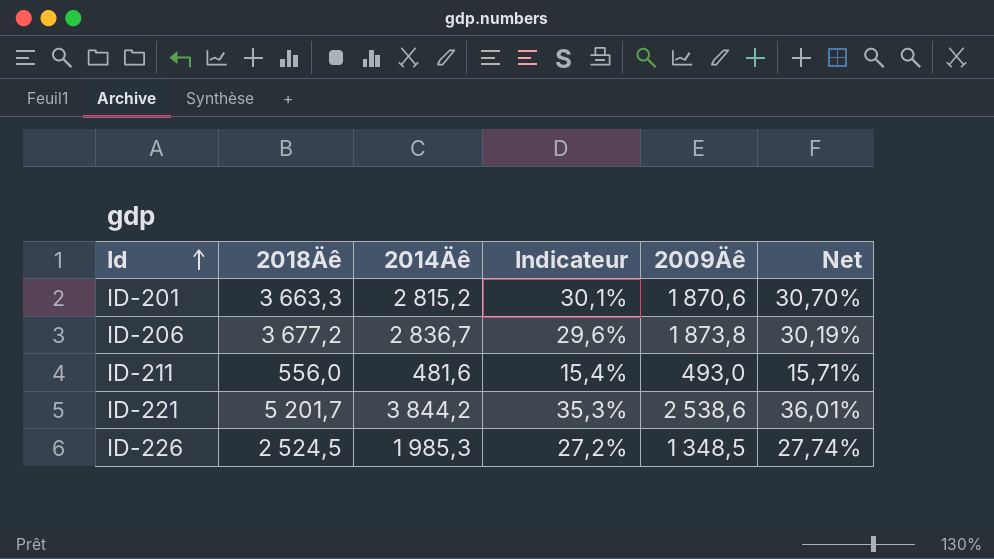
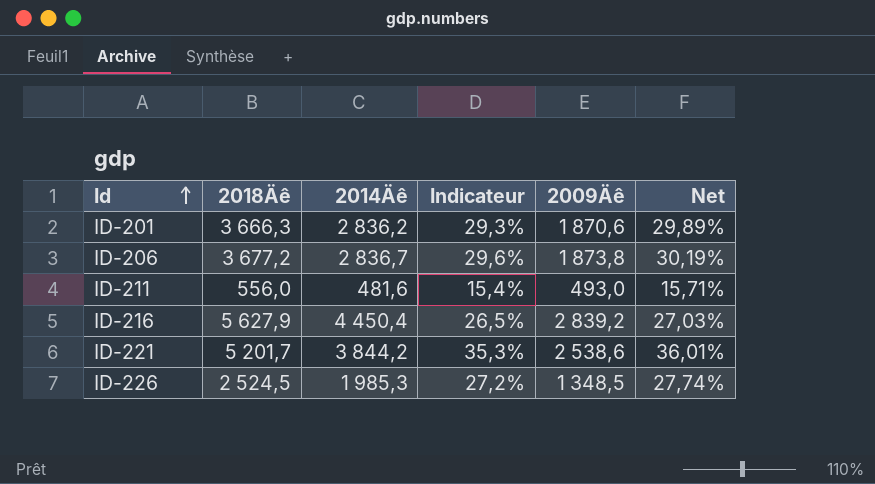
ID-201 | 2018Äê: 3 663,3 -> 3 666,3
ID-201 | 2014Äê: 2 815,2 -> 2 836,2
ID-201 | Indicateur: 30,1% -> 29,3%
ID-201 | Net: 30,70% -> 29,89%
row ID-216: none -> 5 627,9 | 4 450,4 | 26,5% | 2 839,2 | 27,03%

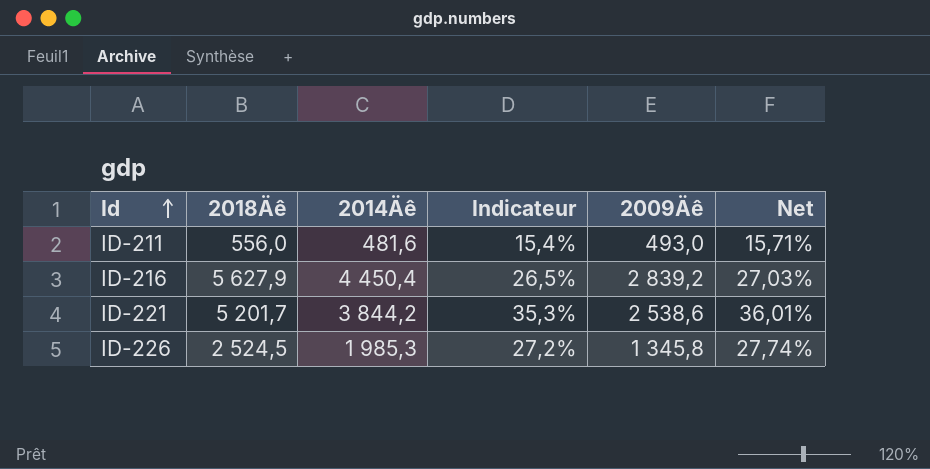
row ID-201: 3 666,3 | 2 836,2 | 29,3% | 1 870,6 | 29,89% -> none
row ID-206: 3 677,2 | 2 836,7 | 29,6% | 1 873,8 | 30,19% -> none
ID-226 | 2009Äê: 1 348,5 -> 1 345,8

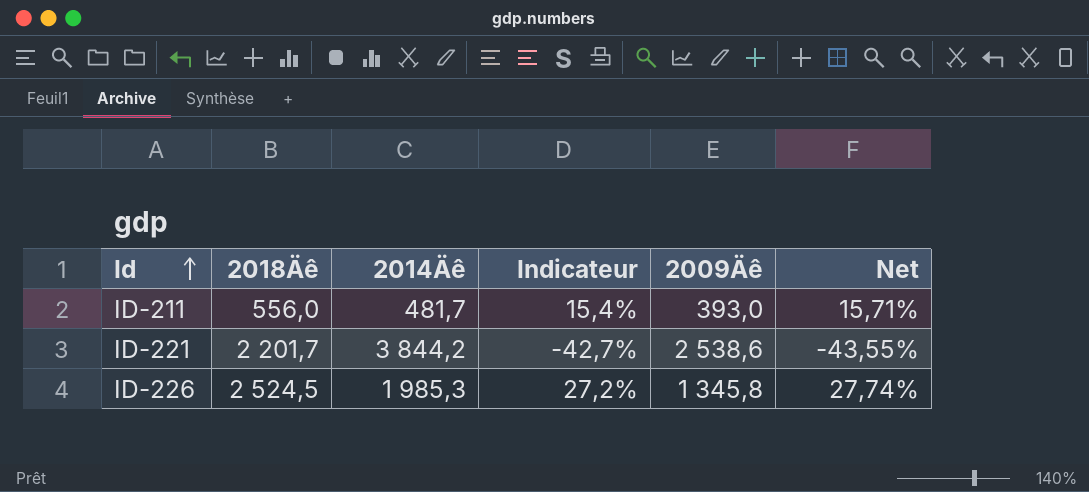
row ID-216: 5 627,9 | 4 450,4 | 26,5% | 2 839,2 | 27,03% -> none
ID-211 | 2014Äê: 481,6 -> 481,7
ID-211 | 2009Äê: 493,0 -> 393,0
ID-221 | 2018Äê: 5 201,7 -> 2 201,7
ID-221 | Indicateur: 35,3% -> -42,7%
ID-221 | Net: 36,01% -> -43,55%

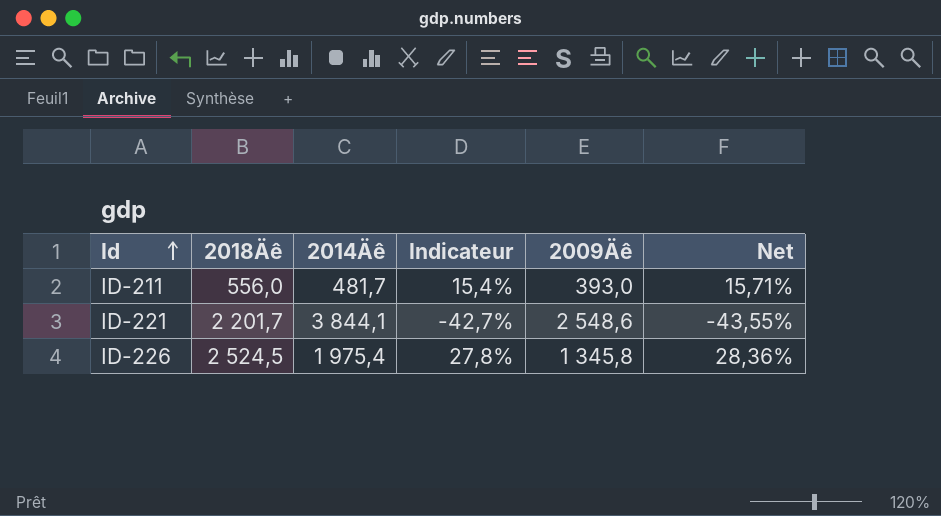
ID-221 | 2014Äê: 3 844,2 -> 3 844,1
ID-221 | 2009Äê: 2 538,6 -> 2 548,6
ID-226 | 2014Äê: 1 985,3 -> 1 975,4
ID-226 | Indicateur: 27,2% -> 27,8%
ID-226 | Net: 27,74% -> 28,36%

